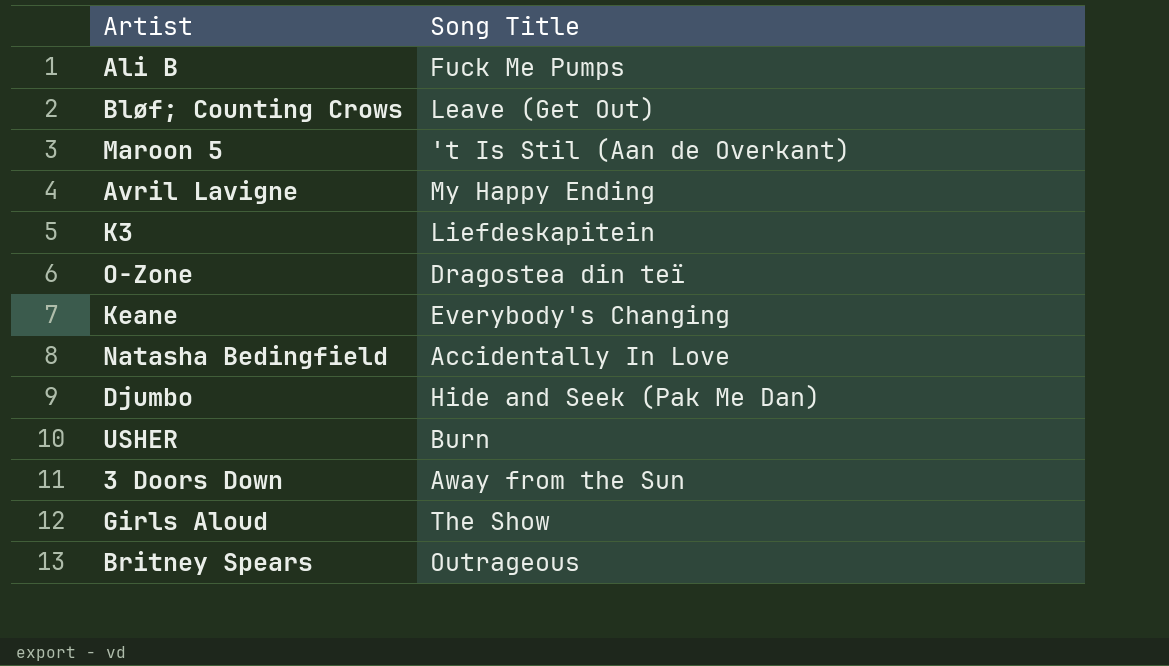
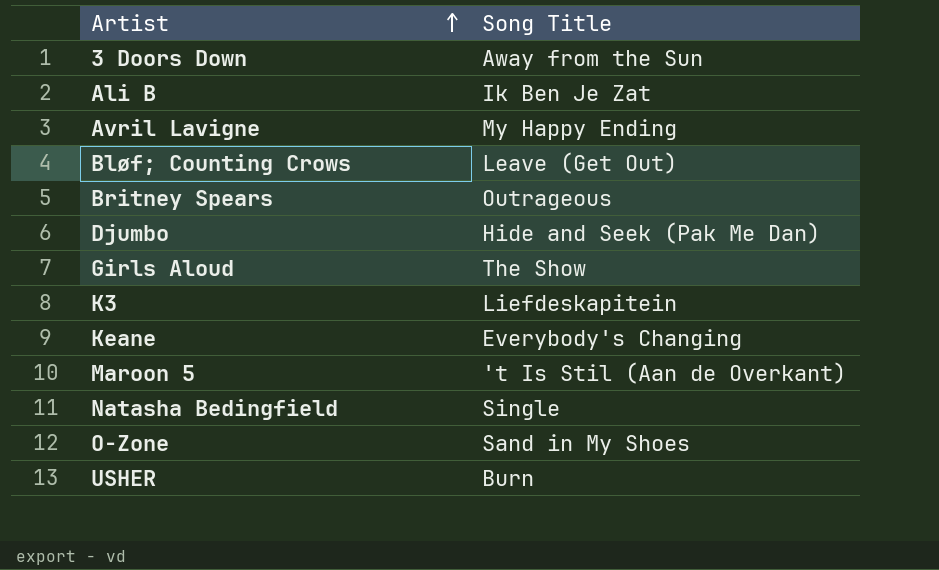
row order: none -> Artist ascending
Ali B | Song Title: Fuck Me Pumps -> Ik Ben Je Zat
Natasha Bedingfield | Song Title: Accidentally In Love -> Single
O-Zone | Song Title: Dragostea din teï -> Sand in My Shoes

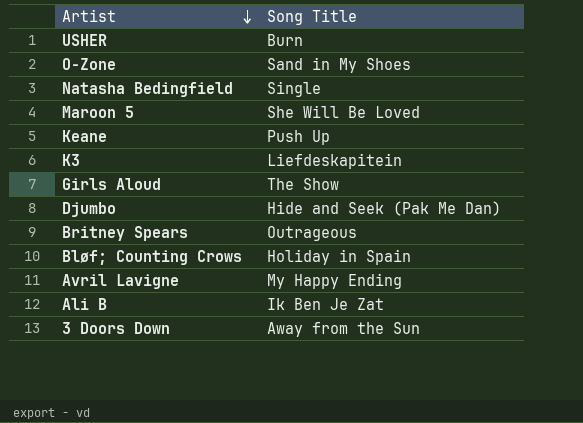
row order: Artist ascending -> Artist descending
Maroon 5 | Song Title: 't Is Stil (Aan de Overkant) -> She Will Be Loved
Keane | Song Title: Everybody's Changing -> Push Up
Bløf; Counting Crows | Song Title: Leave (Get Out) -> Holiday in Spain

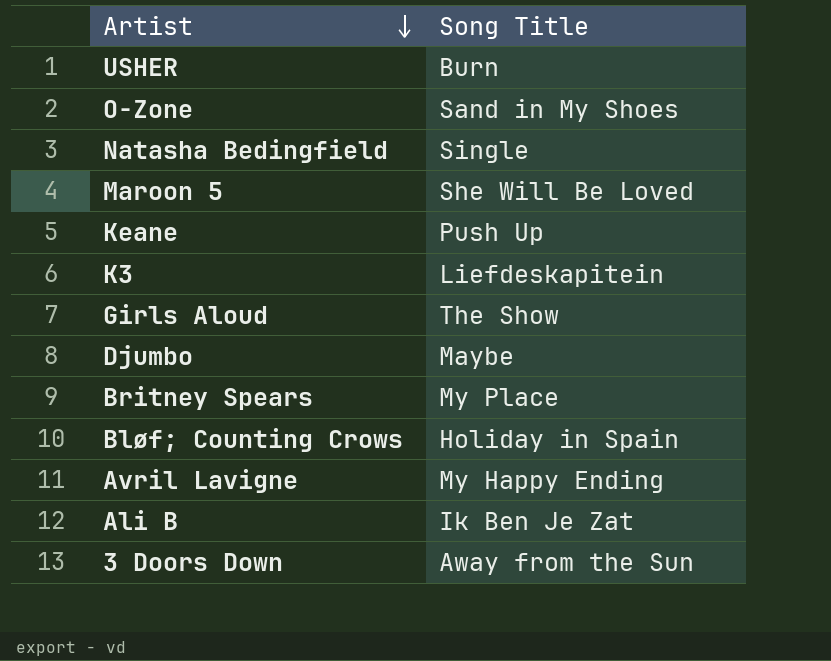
Djumbo | Song Title: Hide and Seek (Pak Me Dan) -> Maybe
Britney Spears | Song Title: Outrageous -> My Place

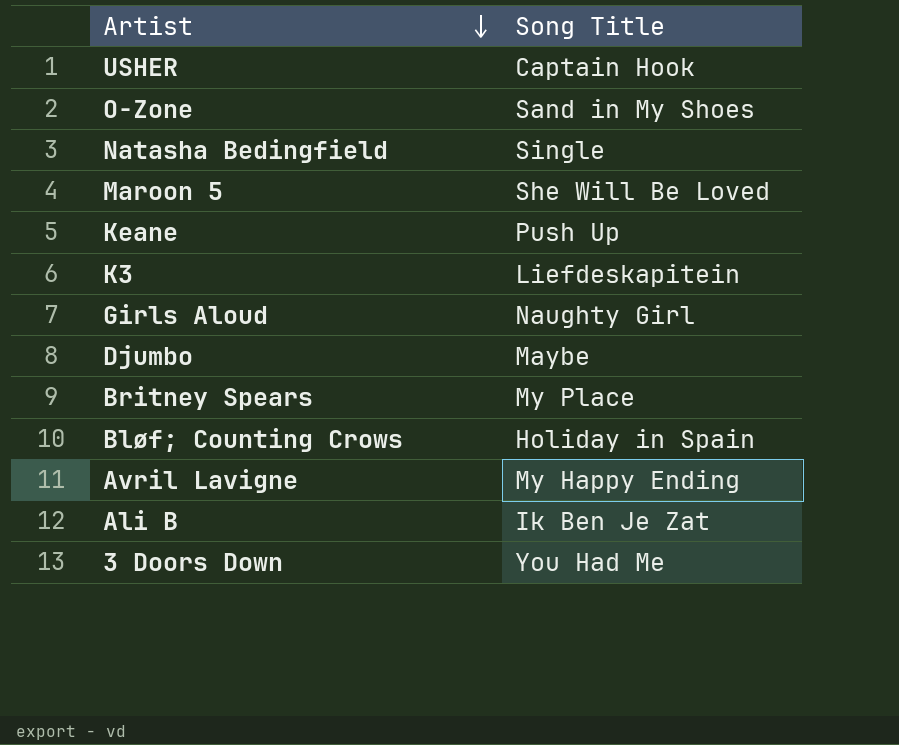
USHER | Song Title: Burn -> Captain Hook
Girls Aloud | Song Title: The Show -> Naughty Girl
3 Doors Down | Song Title: Away from the Sun -> You Had Me

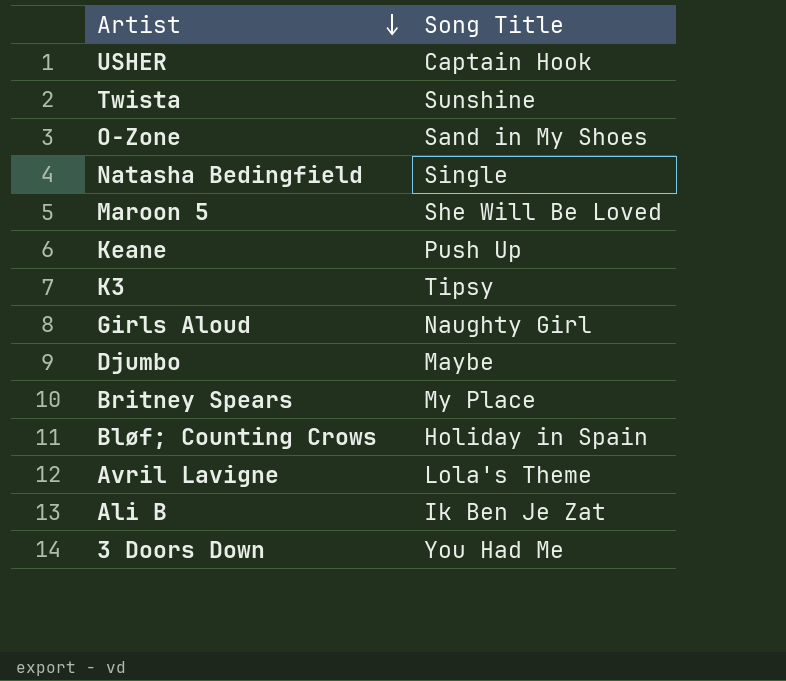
row Twista: none -> Sunshine
K3 | Song Title: Liefdeskapitein -> Tipsy
Avril Lavigne | Song Title: My Happy Ending -> Lola's Theme

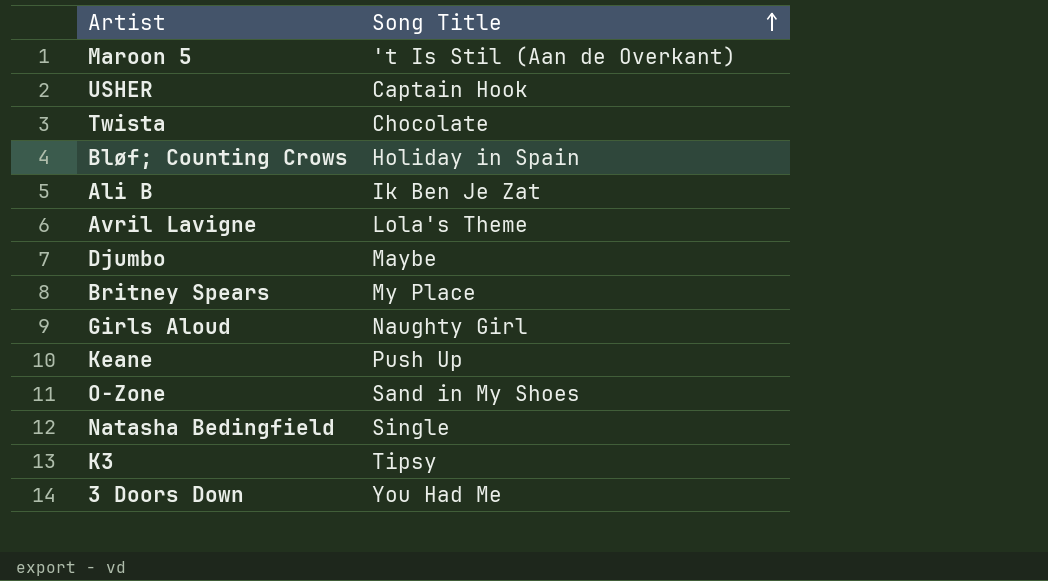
row order: Artist descending -> Song Title ascending
Maroon 5 | Song Title: She Will Be Loved -> 't Is Stil (Aan de Overkant)
Twista | Song Title: Sunshine -> Chocolate

